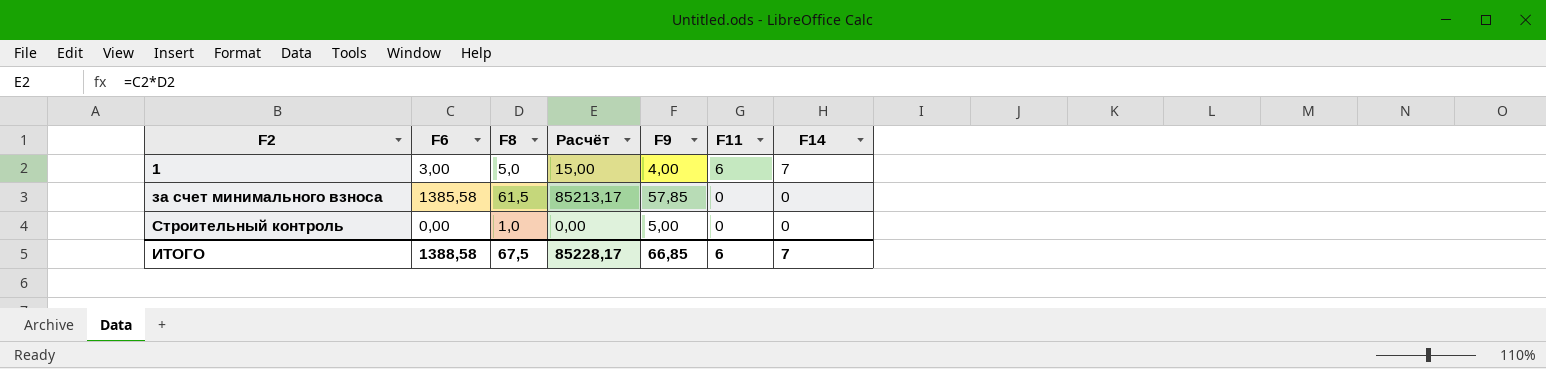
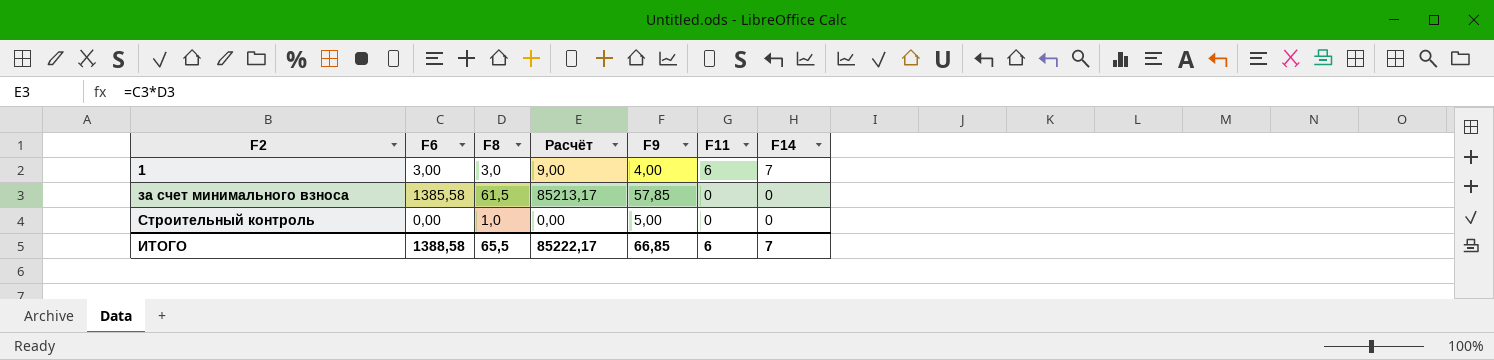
1 | F8: 5,0 -> 3,0
1 | Расчёт: 15,00 -> 9,00
ИТОГО | F8: 67,5 -> 65,5
ИТОГО | Расчёт: 85228,17 -> 85222,17

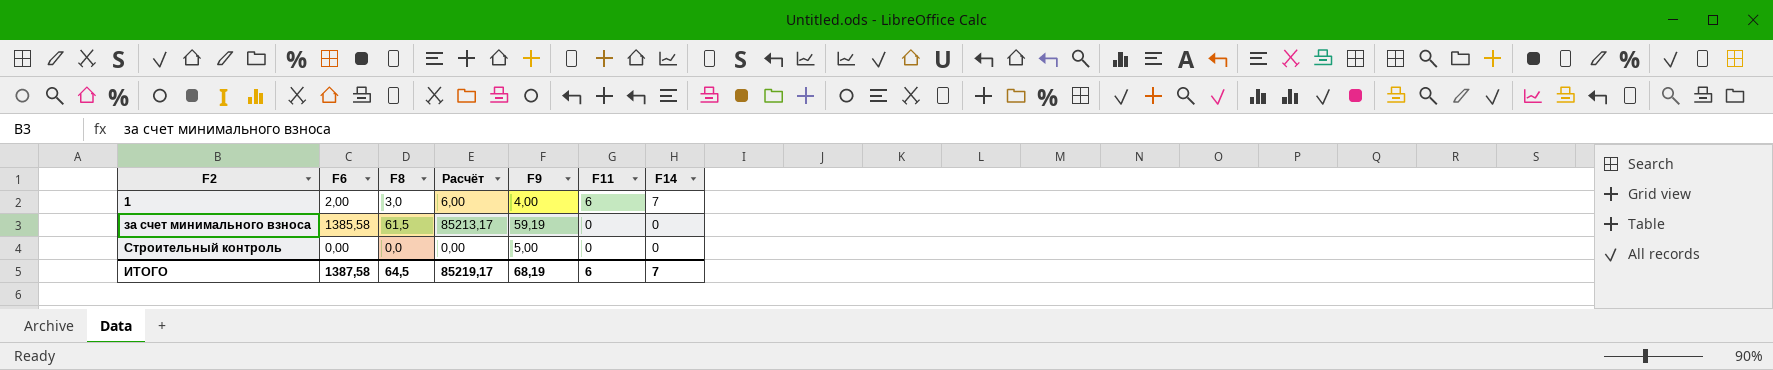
1 | F6: 3,00 -> 2,00
1 | Расчёт: 9,00 -> 6,00
за счет минимального взноса | F9: 57,85 -> 59,19
Строительный контроль | F8: 1,0 -> 0,0
ИТОГО | F6: 1388,58 -> 1387,58
ИТОГО | F8: 65,5 -> 64,5
ИТОГО | Расчёт: 85222,17 -> 85219,17
ИТОГО | F9: 66,85 -> 68,19

